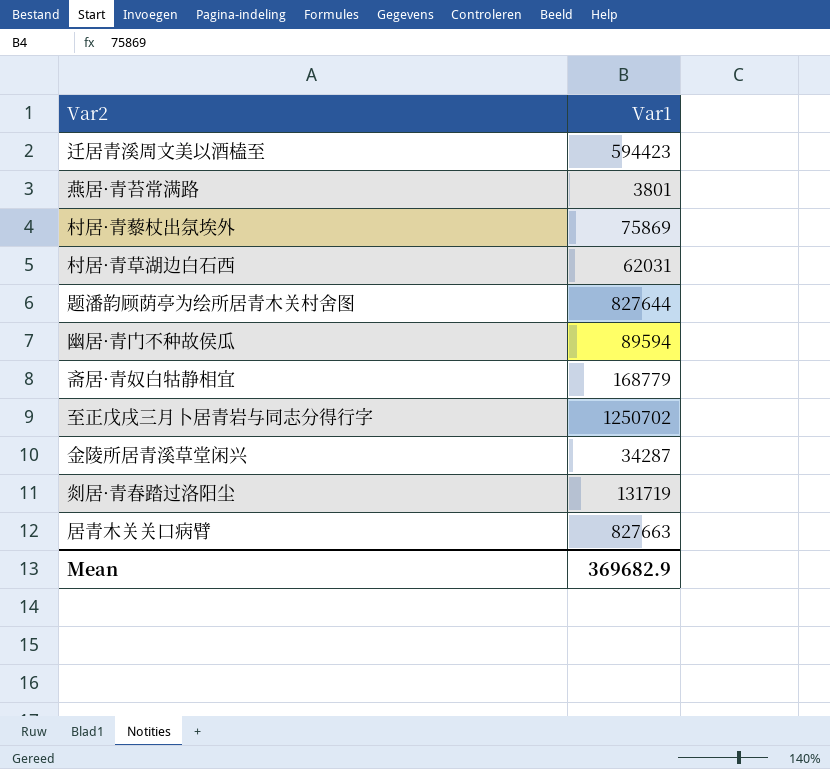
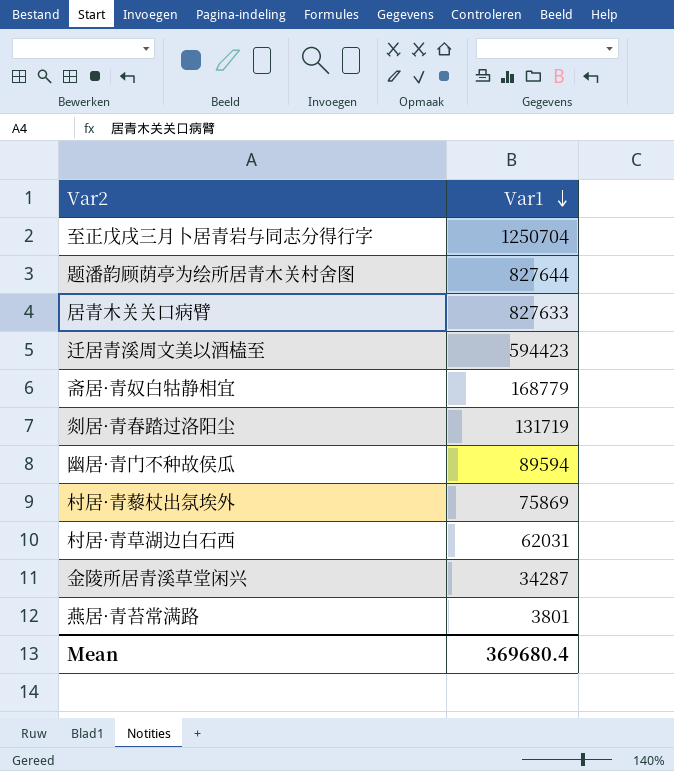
row order: none -> Var1 descending
至正戊戌三月卜居青岩与同志分得行字 | Var1: 1250702 -> 1250704
居青木关关口病臂 | Var1: 827663 -> 827633
Mean | Var1: 369682.9 -> 369680.4

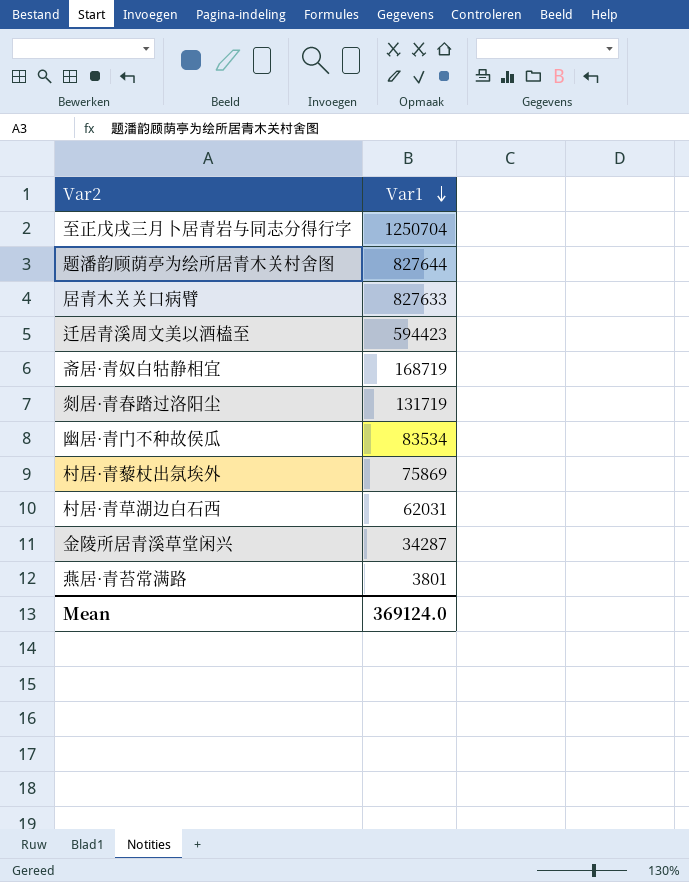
斋居·青奴白牯静相宜 | Var1: 168779 -> 168719
幽居·青门不种故侯瓜 | Var1: 89594 -> 83534
Mean | Var1: 369680.4 -> 369124.0

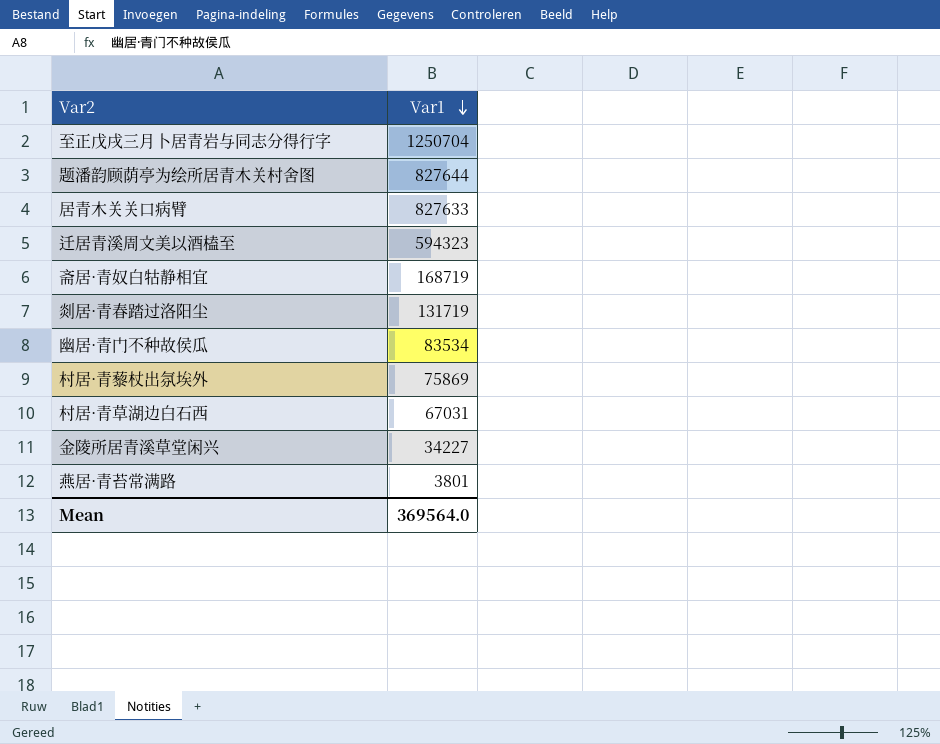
迁居青溪周文美以酒榼至 | Var1: 594423 -> 594323
村居·青草湖边白石西 | Var1: 62031 -> 67031
金陵所居青溪草堂闲兴 | Var1: 34287 -> 34227
Mean | Var1: 369124.0 -> 369564.0

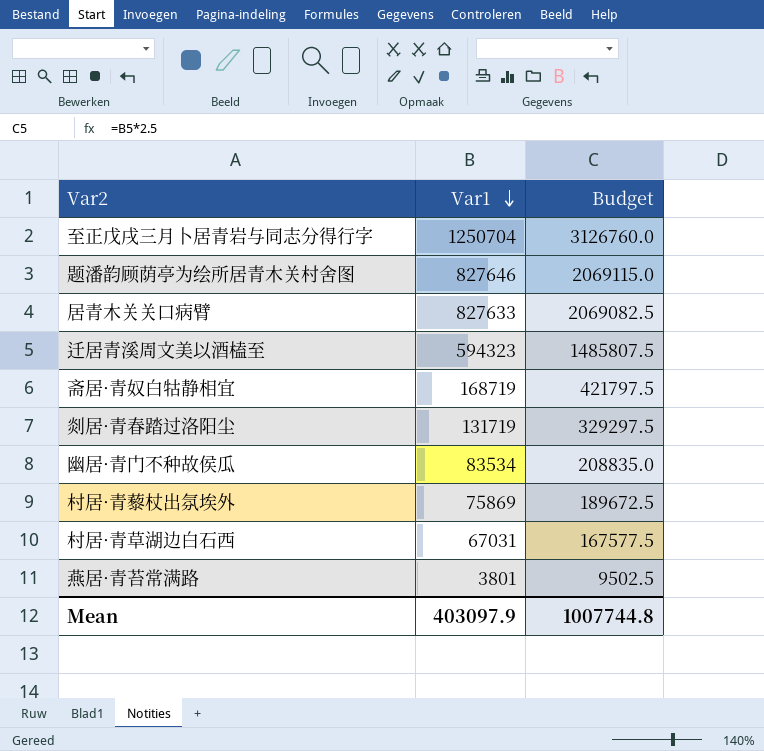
column Budget | formula: none -> [Var1] * 2.5
row 金陵所居青溪草堂闲兴: 34227 -> none
题潘韵顾荫亭为绘所居青木关村舍图 | Var1: 827644 -> 827646
Mean | Var1: 369564.0 -> 403097.9

